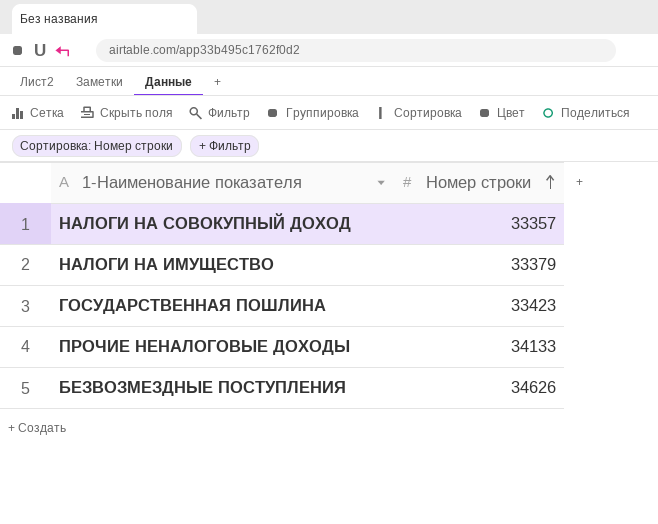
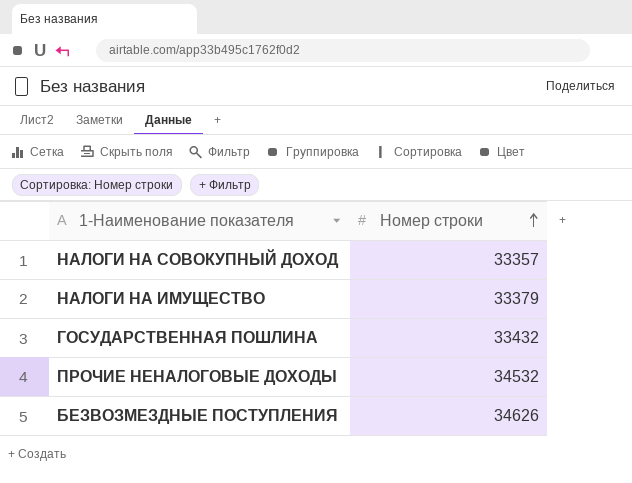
ГОСУДАРСТВЕННАЯ ПОШЛИНА | Номер строки: 33423 -> 33432
ПРОЧИЕ НЕНАЛОГОВЫЕ ДОХОДЫ | Номер строки: 34133 -> 34532

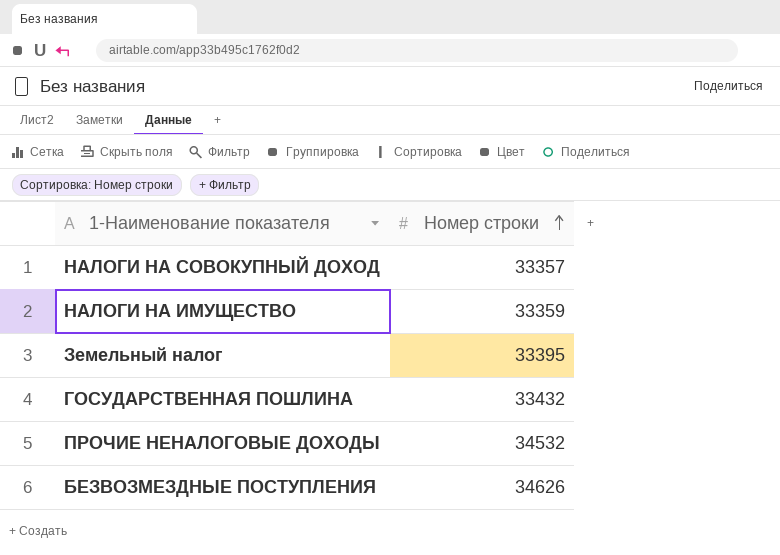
НАЛОГИ НА ИМУЩЕСТВО | Номер строки: 33379 -> 33359
row Земельный налог: none -> 33395

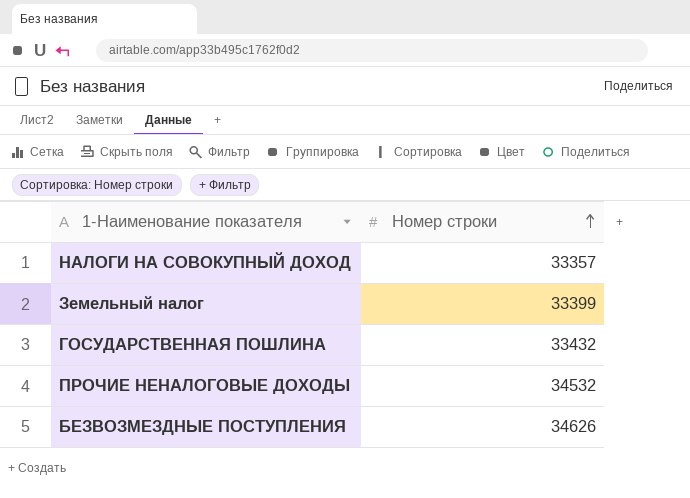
row НАЛОГИ НА ИМУЩЕСТВО: 33359 -> none
Земельный налог | Номер строки: 33395 -> 33399

